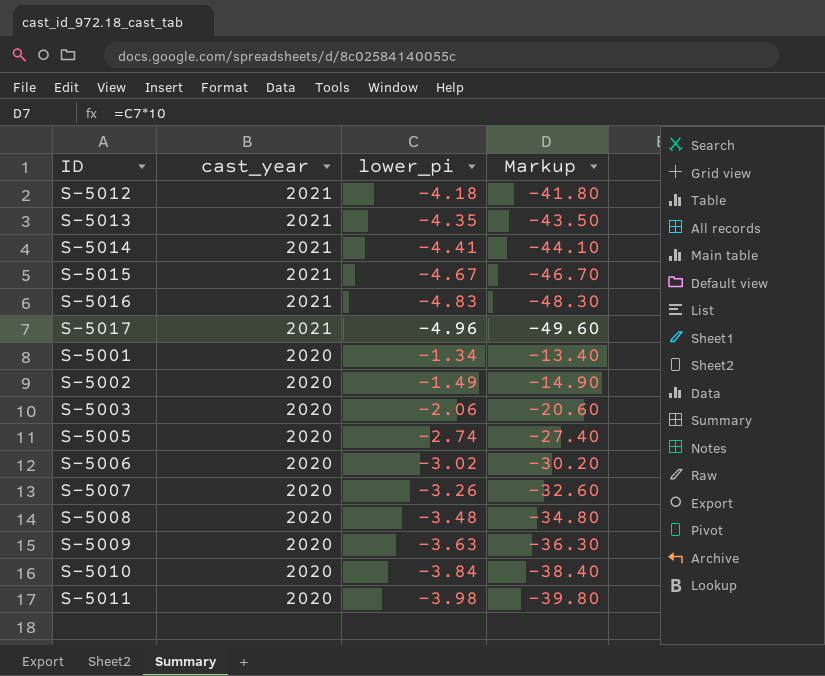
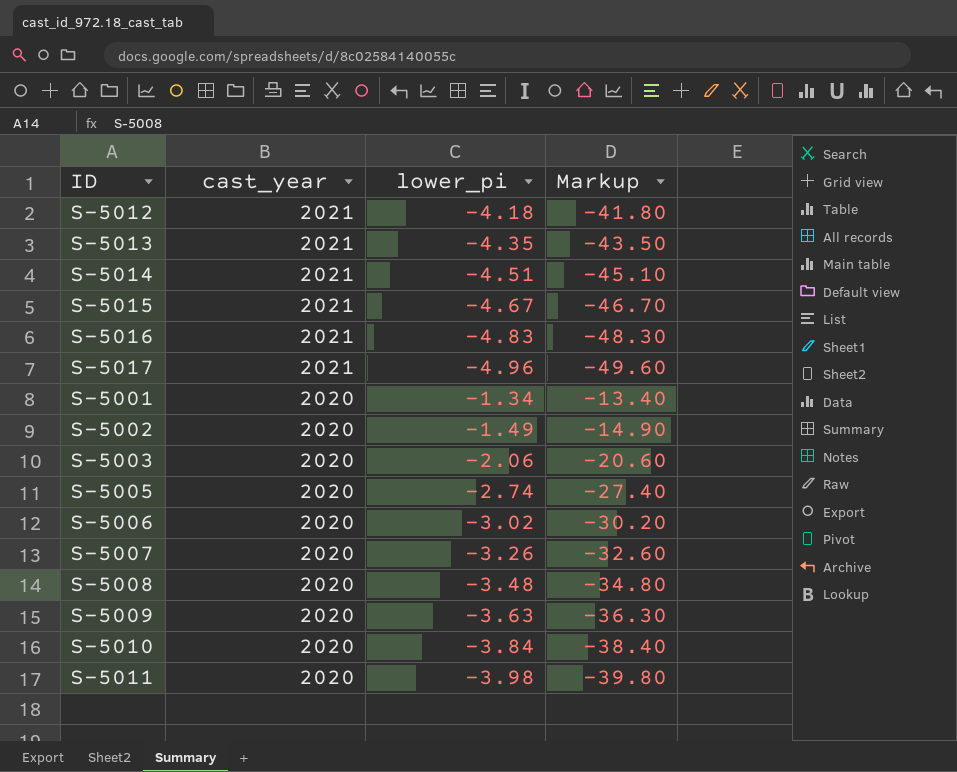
S-5014 | lower_pi: -4.41 -> -4.51
S-5014 | Markup: -44.10 -> -45.10

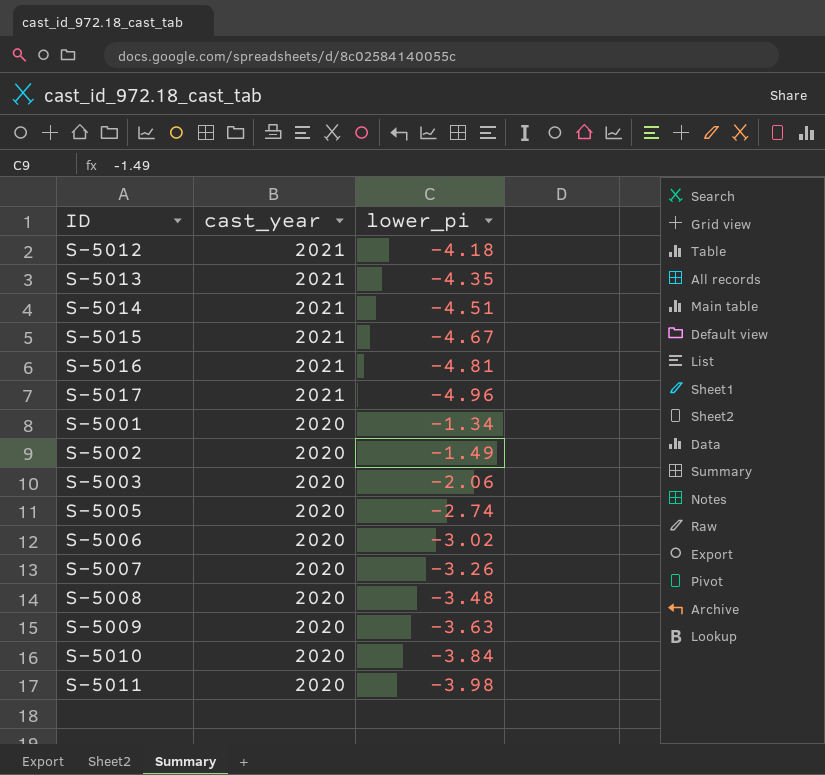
column Markup | formula: [lower_pi] * 10 -> none
S-5016 | lower_pi: -4.83 -> -4.81

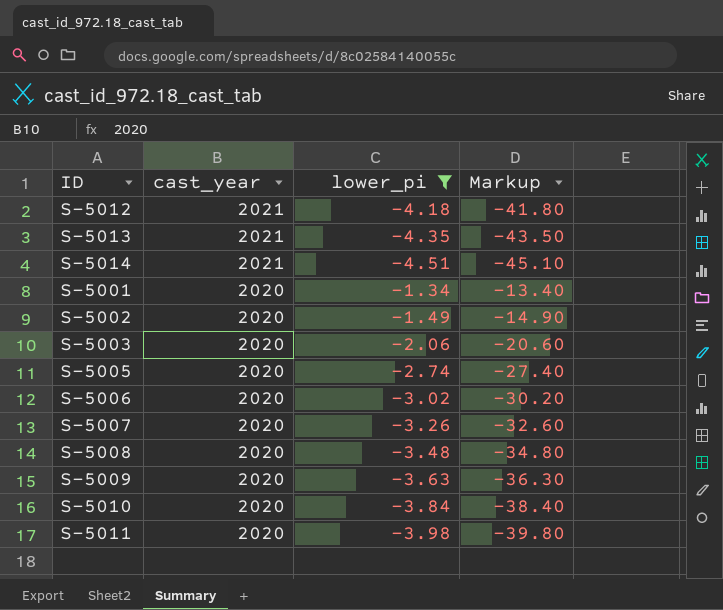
filter: none -> lower_pi >= -4.51
column Markup | formula: none -> [lower_pi] * 10

